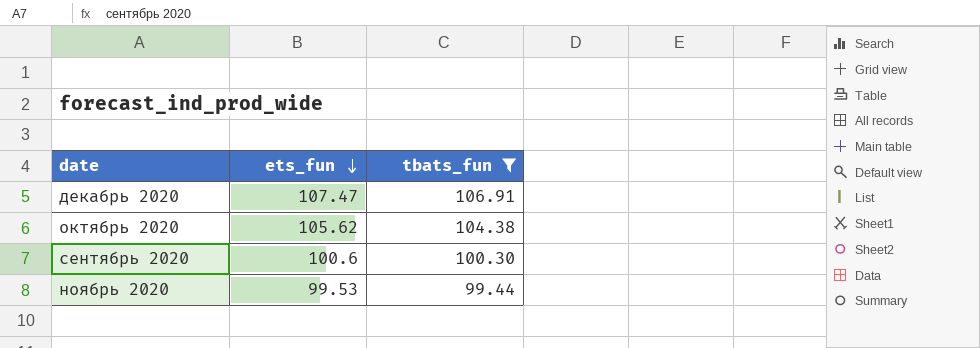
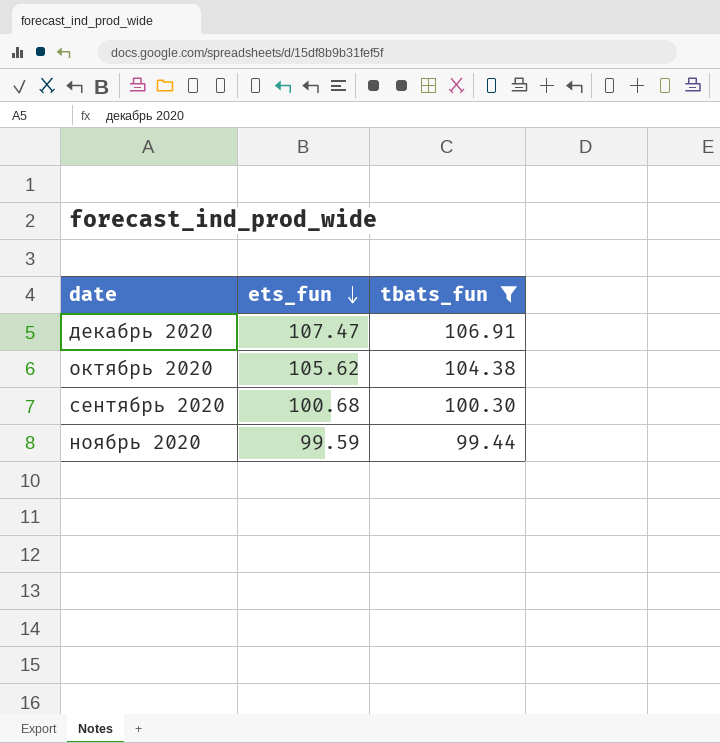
сентябрь 2020 | ets_fun: 100.6 -> 100.68
ноябрь 2020 | ets_fun: 99.53 -> 99.59

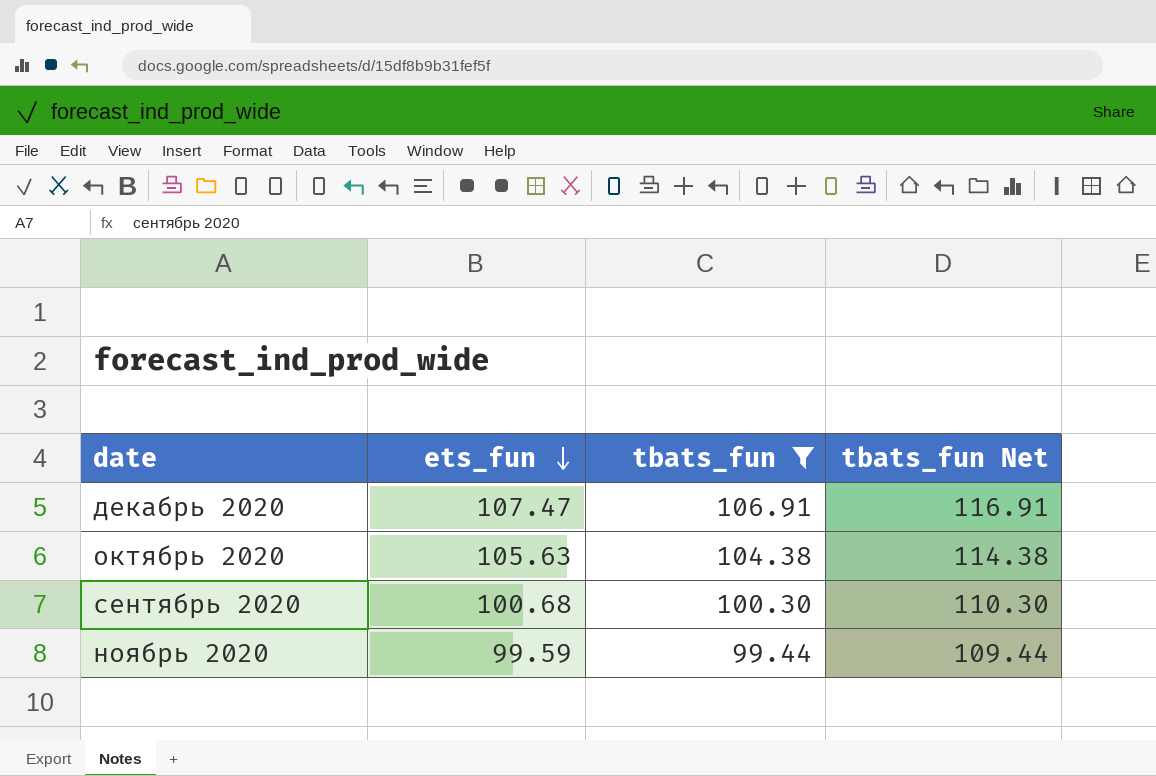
column tbats_fun Net | formula: none -> [tbats_fun] + 10
октябрь 2020 | ets_fun: 105.62 -> 105.63

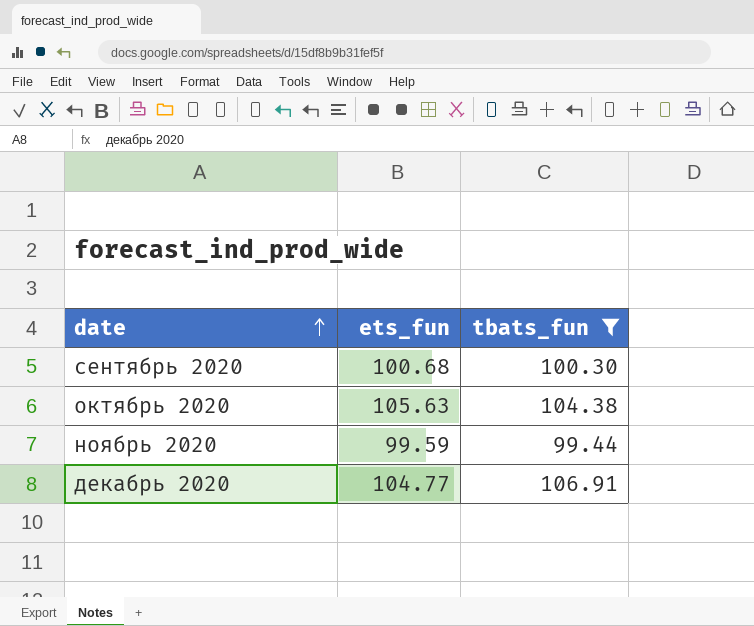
row order: ets_fun descending -> date ascending
column tbats_fun Net | formula: [tbats_fun] + 10 -> none
декабрь 2020 | ets_fun: 107.47 -> 104.77

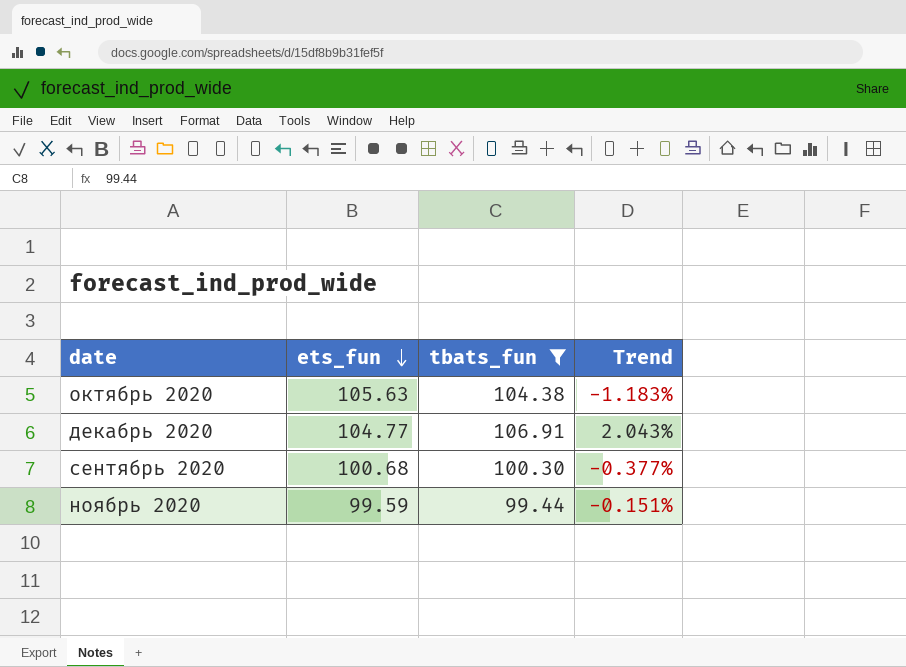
row order: date ascending -> ets_fun descending
column Trend | formula: none -> ([tbats_fun] - [ets_fun]) / [ets_fun]

